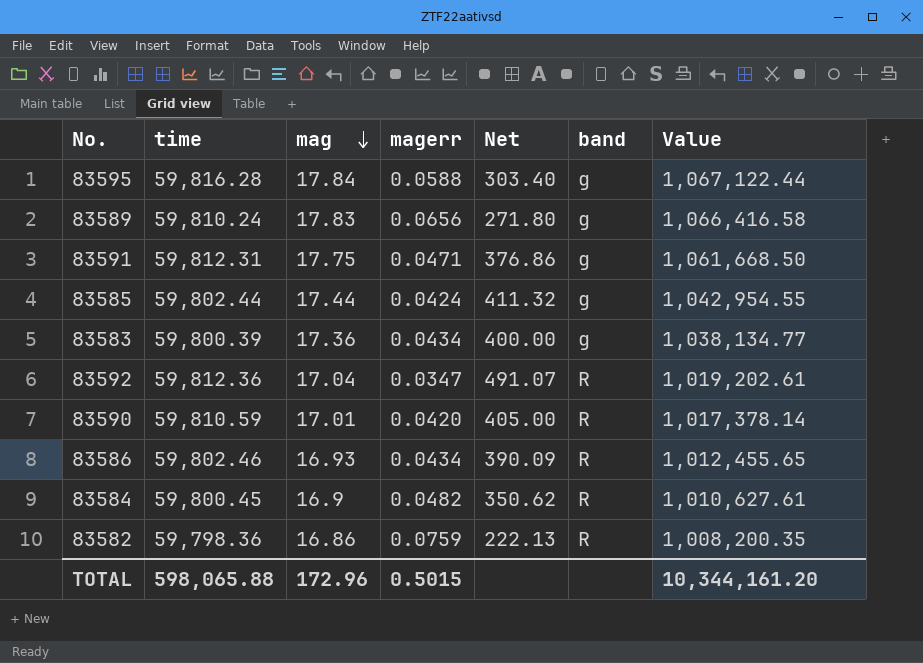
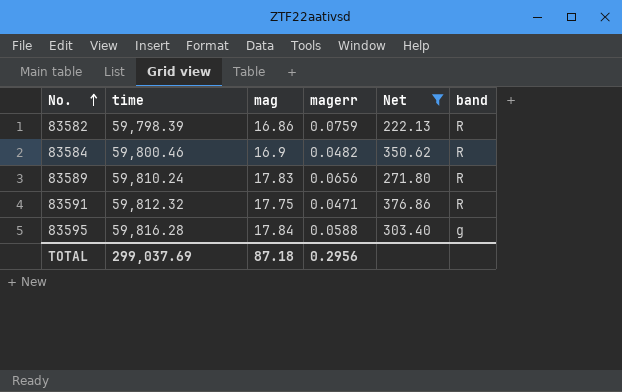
filter: none -> Net <= 376.86
row order: mag descending -> No. ascending
column Value | formula: [time] * [mag] -> none
83582 | time: 59,798.36 -> 59,798.39
83584 | time: 59,800.45 -> 59,800.46
83589 | band: g -> R
83591 | time: 59,812.31 -> 59,812.32
83591 | band: g -> R
TOTAL | time: 598,065.88 -> 299,037.69
TOTAL | mag: 172.96 -> 87.18
TOTAL | magerr: 0.5015 -> 0.2956

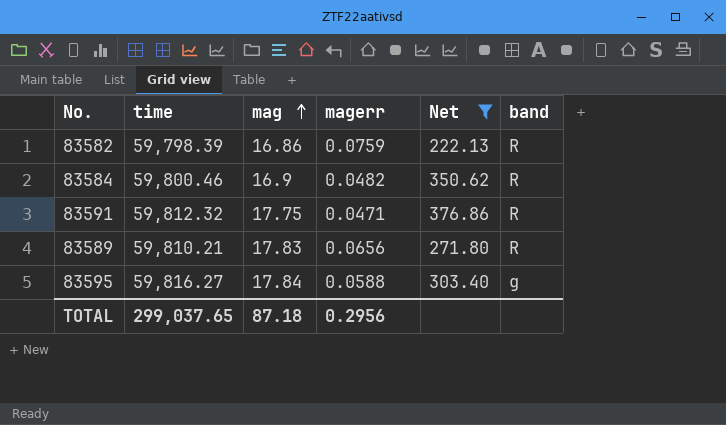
row order: No. ascending -> mag ascending
83589 | time: 59,810.24 -> 59,810.21
83595 | time: 59,816.28 -> 59,816.27
TOTAL | time: 299,037.69 -> 299,037.65

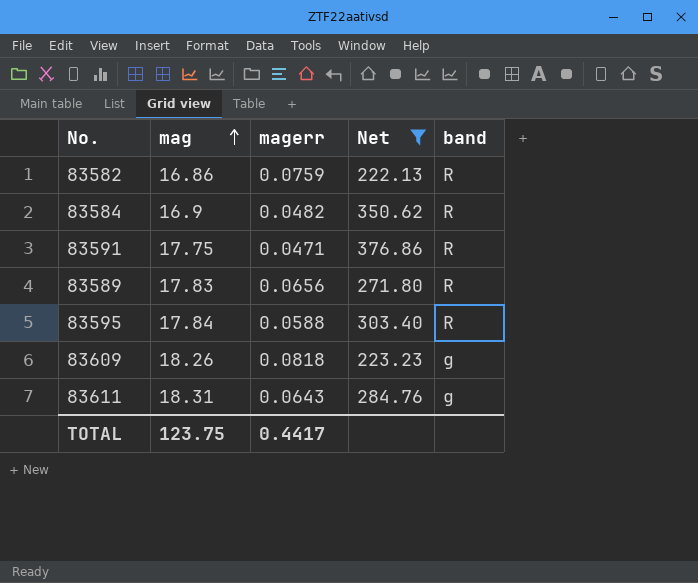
column time | position: 2 -> none
83595 | band: g -> R
row 83609: none -> 18.26 | 0.0818 | 223.23 | g
row 83611: none -> 18.31 | 0.0643 | 284.76 | g
TOTAL | mag: 87.18 -> 123.75
TOTAL | magerr: 0.2956 -> 0.4417

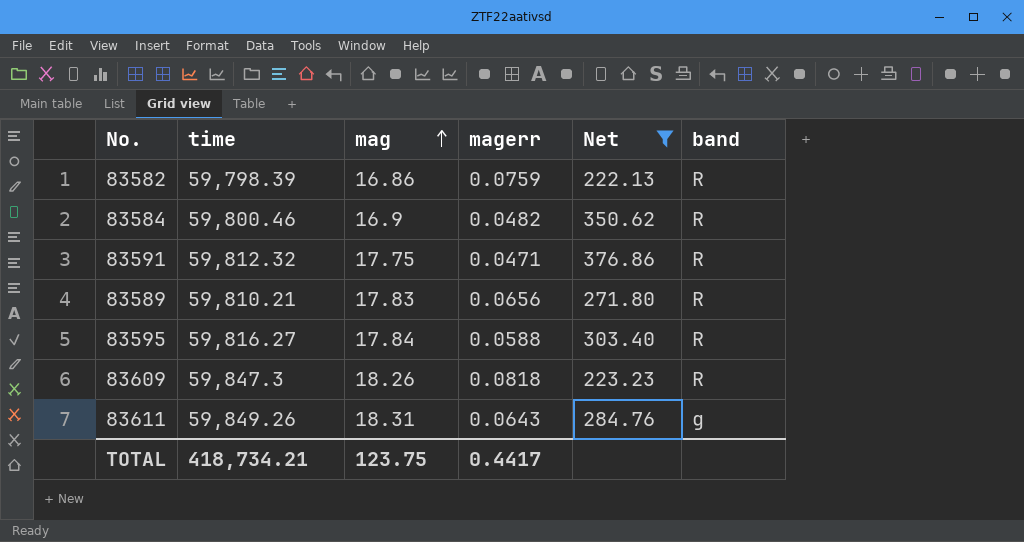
column time | position: none -> 2
83609 | band: g -> R

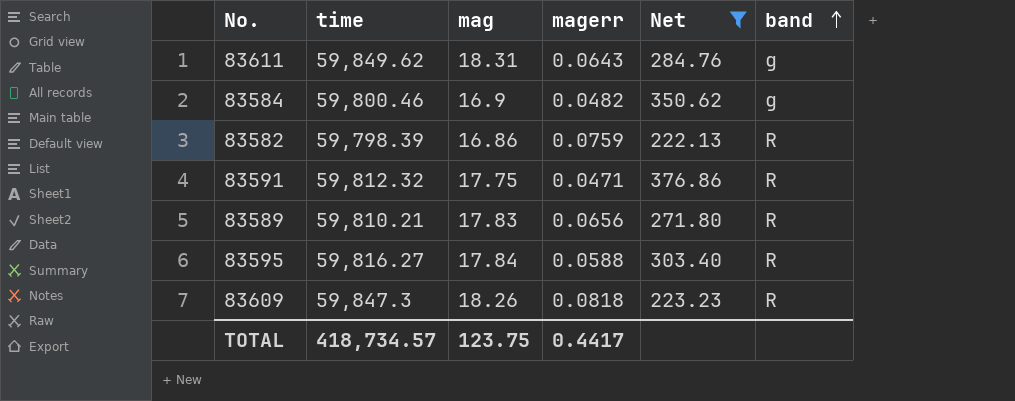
row order: mag ascending -> band ascending
83611 | time: 59,849.26 -> 59,849.62
83584 | band: R -> g
TOTAL | time: 418,734.21 -> 418,734.57

